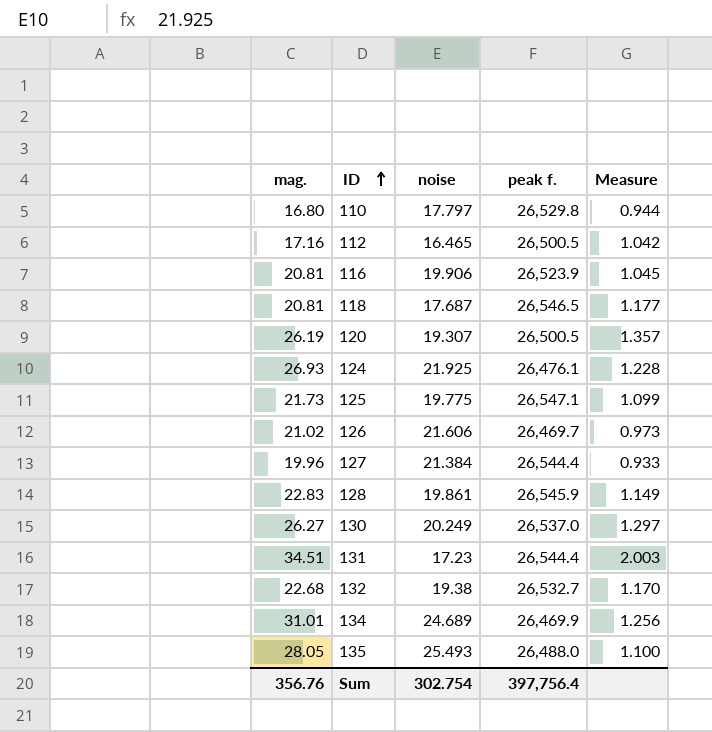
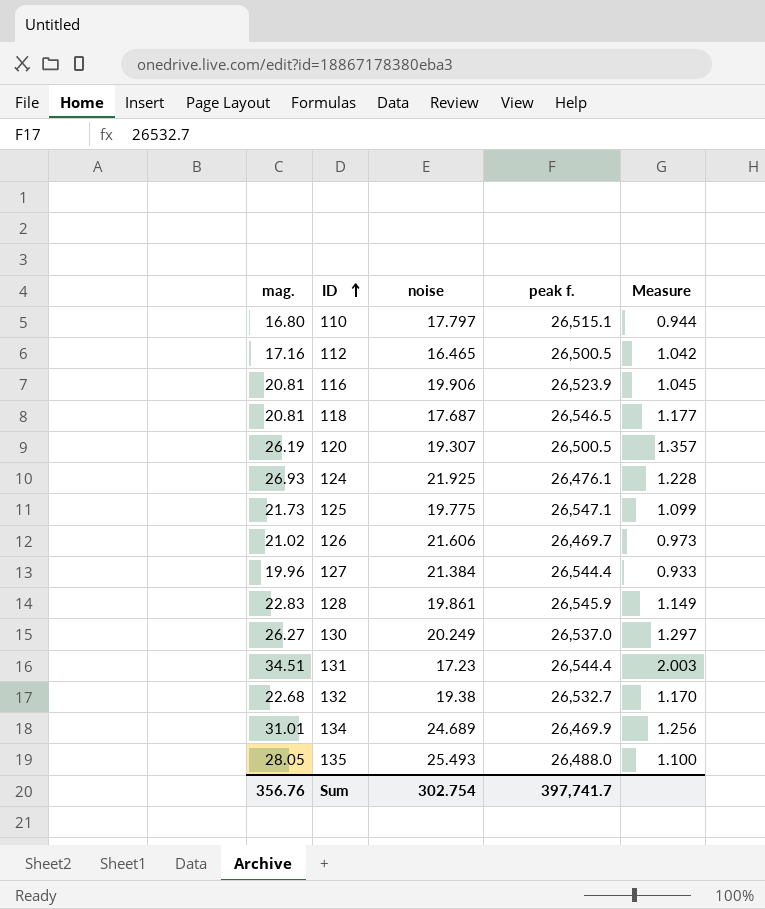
110 | peak f.: 26,529.8 -> 26,515.1
Sum | peak f.: 397,756.4 -> 397,741.7

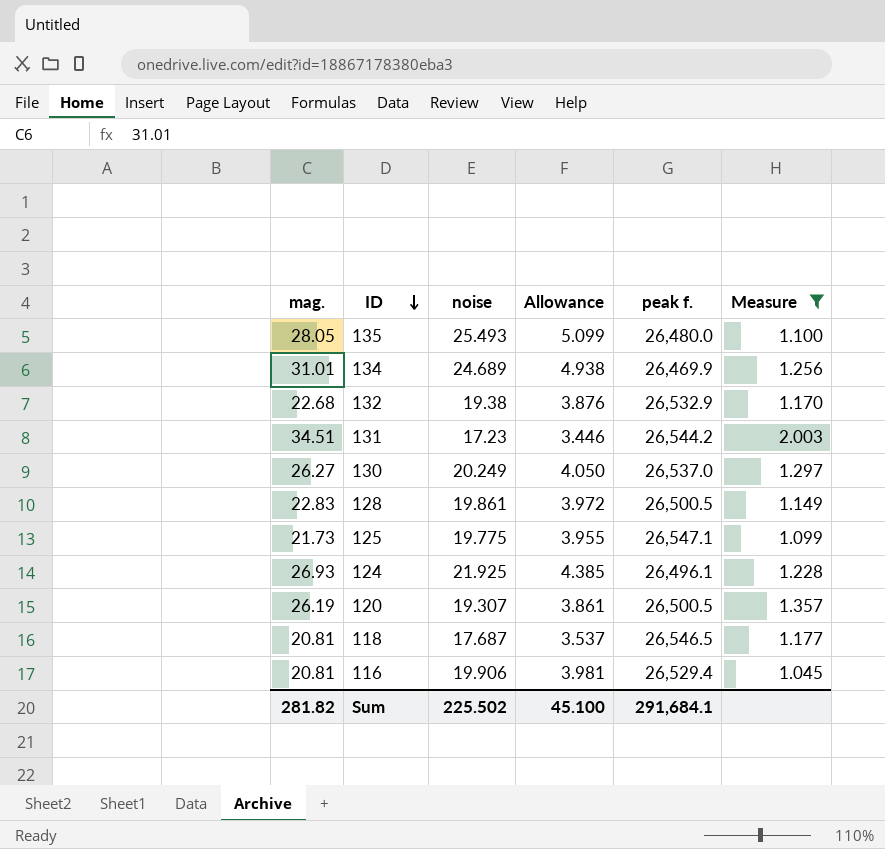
filter: none -> Measure >= 1.045
row order: ID ascending -> ID descending
column Allowance | formula: none -> [noise] * 0.2
135 | peak f.: 26,488.0 -> 26,480.0
132 | peak f.: 26,532.7 -> 26,532.9
131 | peak f.: 26,544.4 -> 26,544.2
128 | peak f.: 26,545.9 -> 26,500.5
124 | peak f.: 26,476.1 -> 26,496.1
116 | peak f.: 26,523.9 -> 26,529.4
Sum | mag.: 356.76 -> 281.82
Sum | noise: 302.754 -> 225.502
Sum | peak f.: 397,741.7 -> 291,684.1

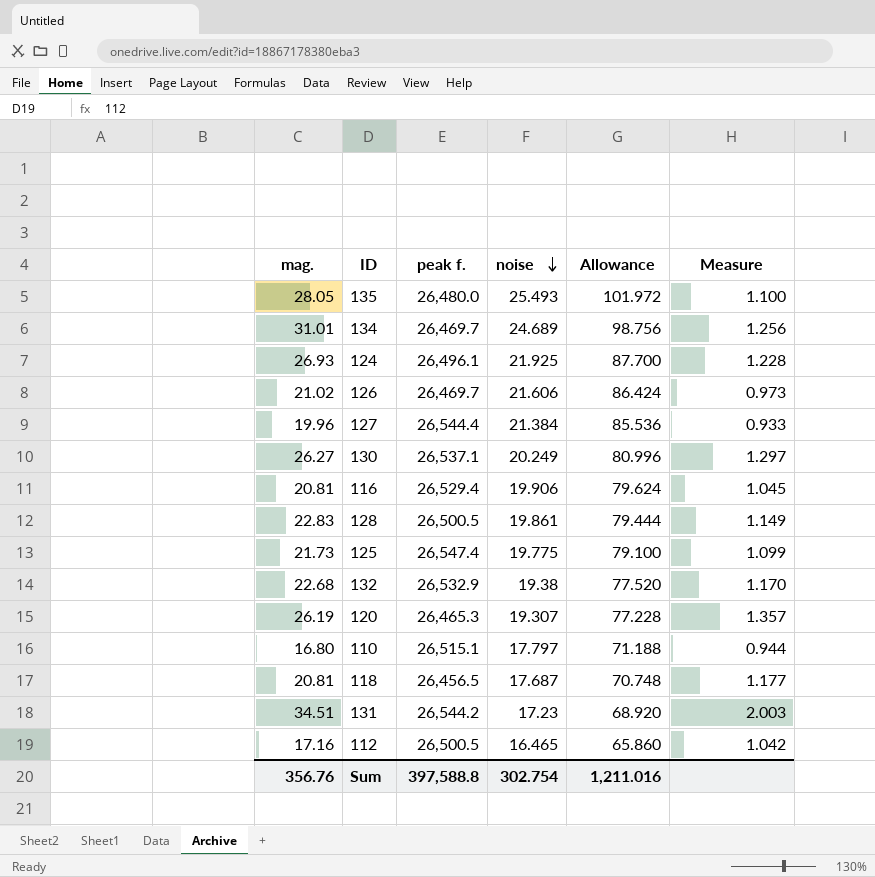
filter: Measure >= 1.045 -> none
row order: ID descending -> noise descending
column peak f. | position: 5 -> 3
column Allowance | formula: [noise] * 0.2 -> [noise] * 4
134 | peak f.: 26,469.9 -> 26,469.7
130 | peak f.: 26,537.0 -> 26,537.1
125 | peak f.: 26,547.1 -> 26,547.4
120 | peak f.: 26,500.5 -> 26,465.3
118 | peak f.: 26,546.5 -> 26,456.5
Sum | mag.: 281.82 -> 356.76
Sum | peak f.: 291,684.1 -> 397,588.8
Sum | noise: 225.502 -> 302.754
Sum | Allowance: 45.100 -> 1,211.016

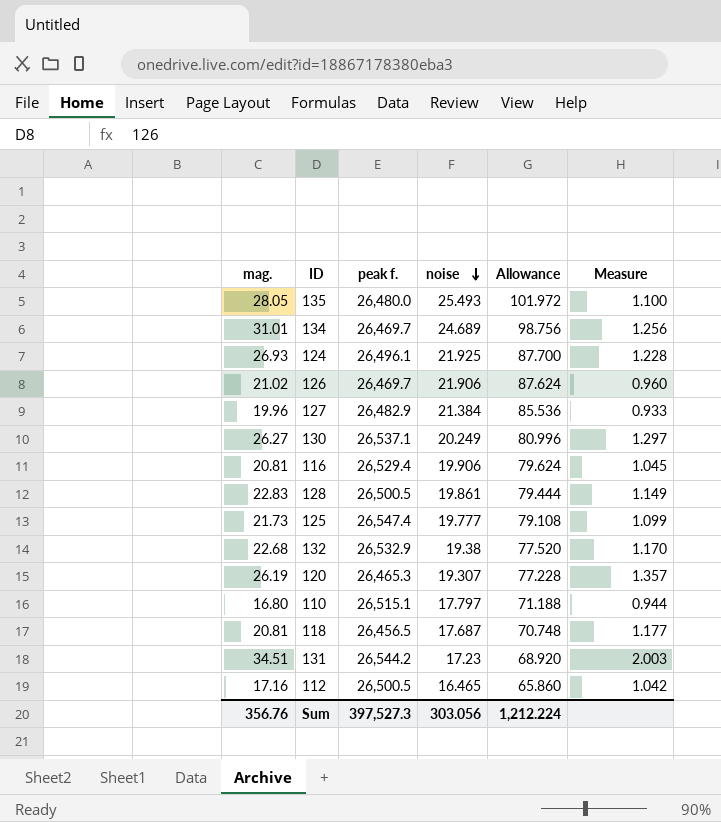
126 | noise: 21.606 -> 21.906
126 | Allowance: 86.424 -> 87.624
126 | Measure: 0.973 -> 0.960
127 | peak f.: 26,544.4 -> 26,482.9
125 | noise: 19.775 -> 19.777
125 | Allowance: 79.100 -> 79.108
Sum | peak f.: 397,588.8 -> 397,527.3
Sum | noise: 302.754 -> 303.056
Sum | Allowance: 1,211.016 -> 1,212.224

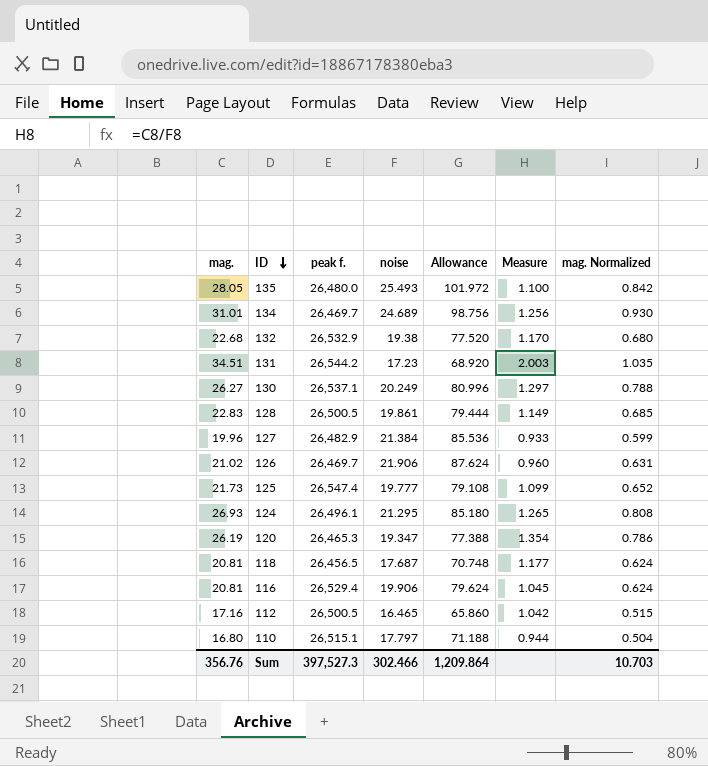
row order: noise descending -> ID descending
column mag. Normalized | formula: none -> [mag.] * 0.03
124 | noise: 21.925 -> 21.295
124 | Allowance: 87.700 -> 85.180
124 | Measure: 1.228 -> 1.265
120 | noise: 19.307 -> 19.347
120 | Allowance: 77.228 -> 77.388
120 | Measure: 1.357 -> 1.354
Sum | noise: 303.056 -> 302.466
Sum | Allowance: 1,212.224 -> 1,209.864

